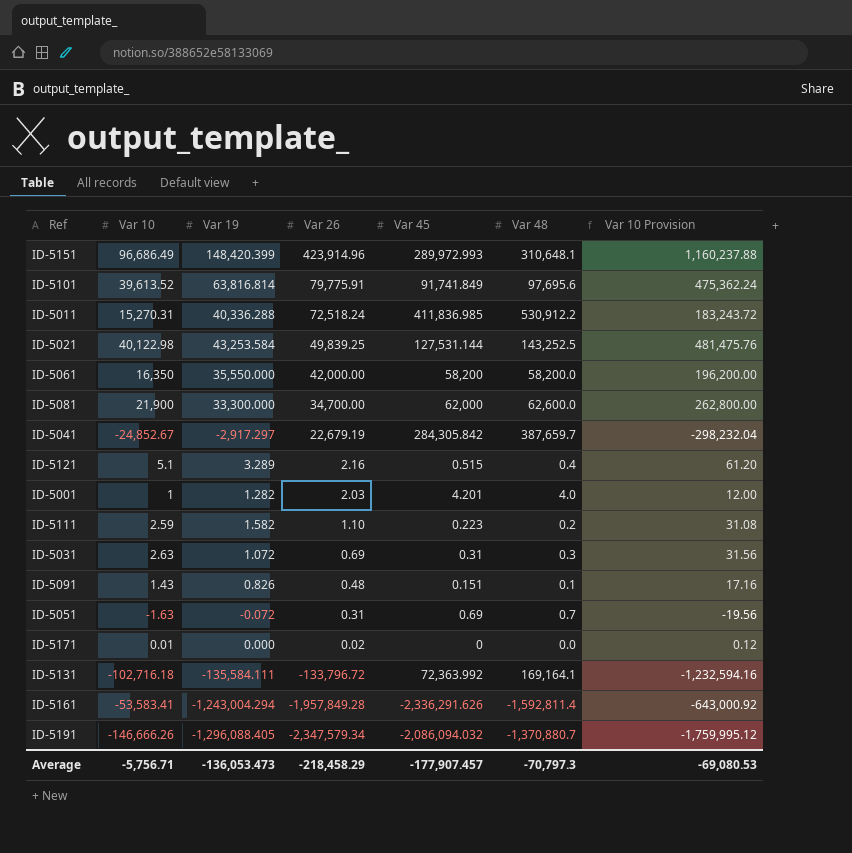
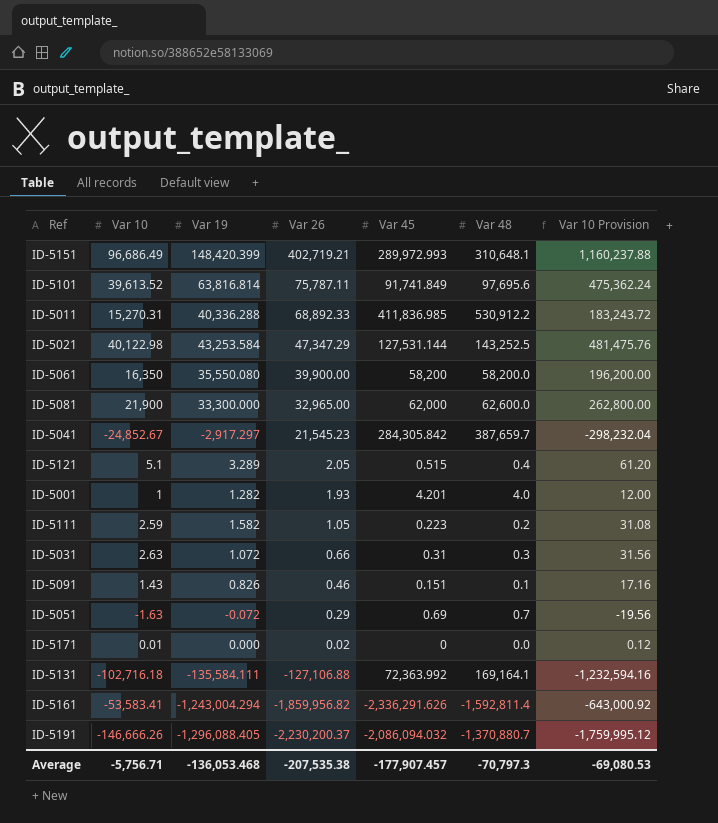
ID-5151 | Var 26: 423,914.96 -> 402,719.21
ID-5101 | Var 26: 79,775.91 -> 75,787.11
ID-5011 | Var 26: 72,518.24 -> 68,892.33
ID-5021 | Var 26: 49,839.25 -> 47,347.29
ID-5061 | Var 19: 35,550.000 -> 35,550.080
ID-5061 | Var 26: 42,000.00 -> 39,900.00
ID-5081 | Var 26: 34,700.00 -> 32,965.00
ID-5041 | Var 26: 22,679.19 -> 21,545.23
ID-5121 | Var 26: 2.16 -> 2.05
ID-5001 | Var 26: 2.03 -> 1.93
ID-5111 | Var 26: 1.10 -> 1.05
ID-5031 | Var 26: 0.69 -> 0.66
ID-5091 | Var 26: 0.48 -> 0.46
ID-5051 | Var 26: 0.31 -> 0.29
ID-5131 | Var 26: -133,796.72 -> -127,106.88
ID-5161 | Var 26: -1,957,849.28 -> -1,859,956.82
ID-5191 | Var 26: -2,347,579.34 -> -2,230,200.37
Average | Var 19: -136,053.473 -> -136,053.468
Average | Var 26: -218,458.29 -> -207,535.38

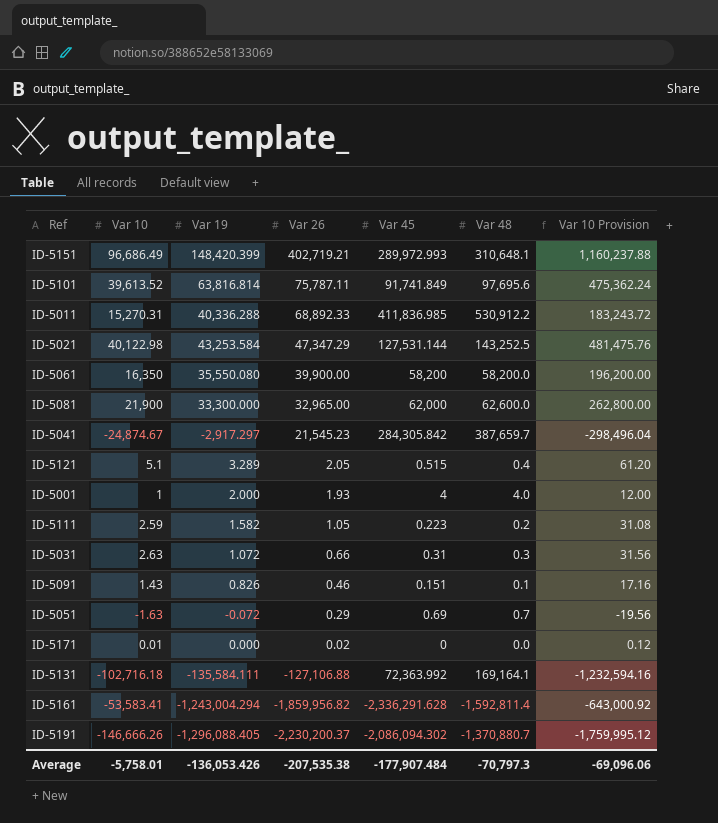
ID-5041 | Var 10: -24,852.67 -> -24,874.67
ID-5041 | Var 10 Provision: -298,232.04 -> -298,496.04
ID-5001 | Var 19: 1.282 -> 2.000
ID-5001 | Var 45: 4.201 -> 4
ID-5161 | Var 45: -2,336,291.626 -> -2,336,291.628
ID-5191 | Var 45: -2,086,094.032 -> -2,086,094.302
Average | Var 10: -5,756.71 -> -5,758.01
Average | Var 19: -136,053.468 -> -136,053.426
Average | Var 45: -177,907.457 -> -177,907.484
Average | Var 10 Provision: -69,080.53 -> -69,096.06

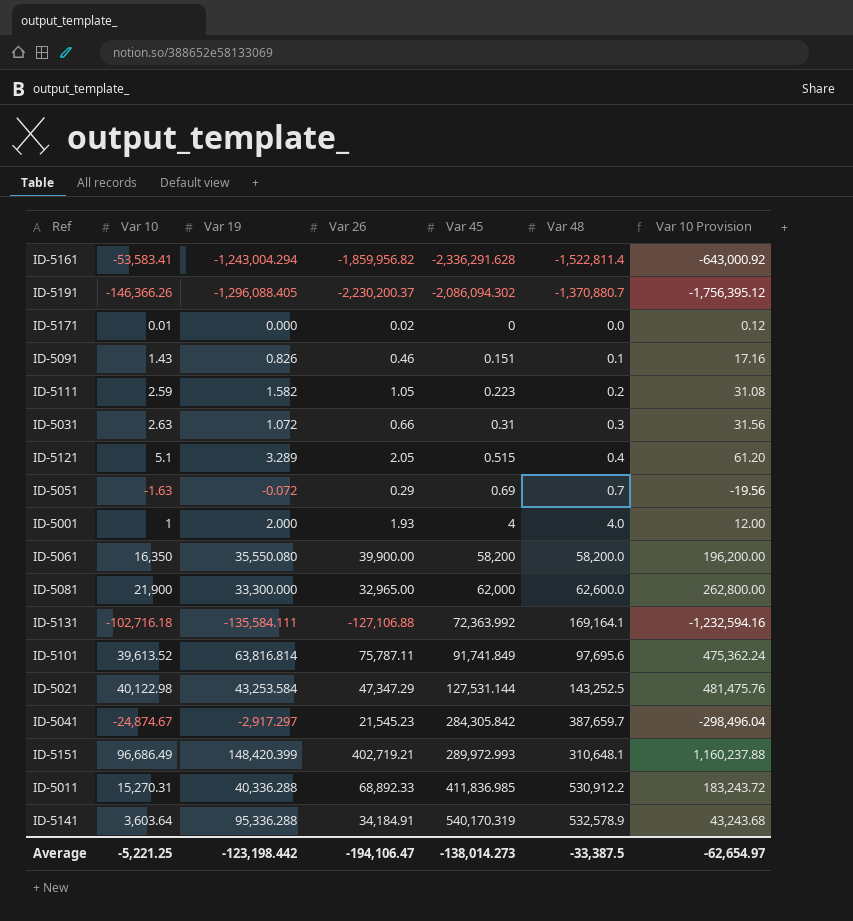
row order: Var 26 descending -> Var 45 ascending
ID-5161 | Var 48: -1,592,811.4 -> -1,522,811.4
ID-5191 | Var 10: -146,666.26 -> -146,366.26
ID-5191 | Var 10 Provision: -1,759,995.12 -> -1,756,395.12
row ID-5141: none -> 3,603.64 | 95,336.288 | 34,184.91 | 540,170.319 | 532,578.9 | 43,243.68
Average | Var 10: -5,758.01 -> -5,221.25
Average | Var 19: -136,053.426 -> -123,198.442
Average | Var 26: -207,535.38 -> -194,106.47
Average | Var 45: -177,907.484 -> -138,014.273
Average | Var 48: -70,797.3 -> -33,387.5
Average | Var 10 Provision: -69,096.06 -> -62,654.97

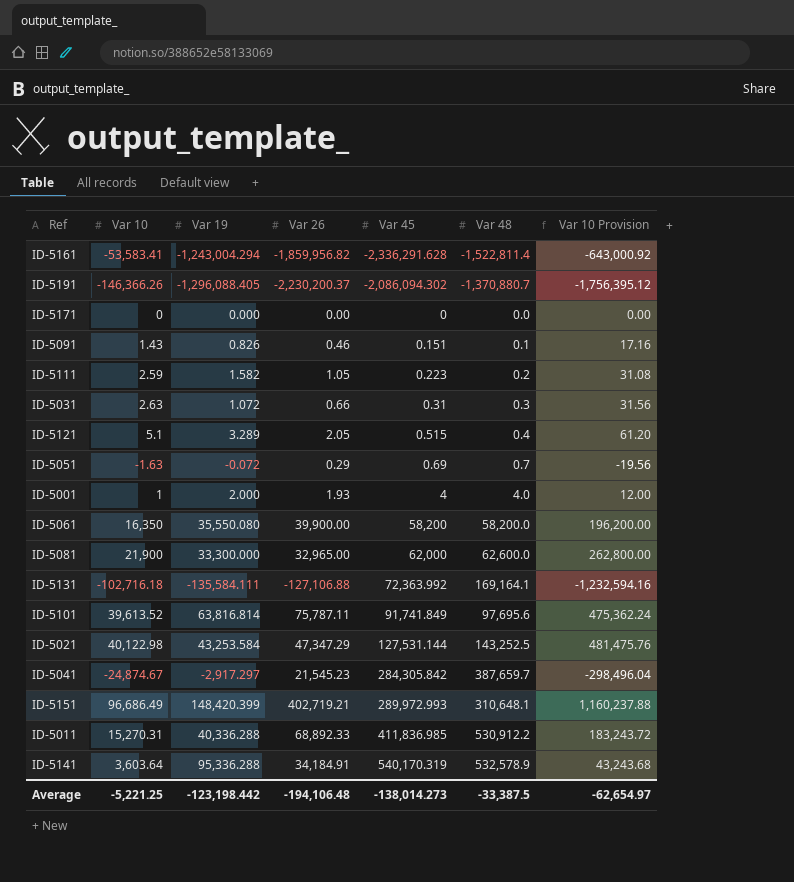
ID-5171 | Var 10: 0.01 -> 0
ID-5171 | Var 26: 0.02 -> 0.00
ID-5171 | Var 10 Provision: 0.12 -> 0.00
Average | Var 26: -194,106.47 -> -194,106.48

